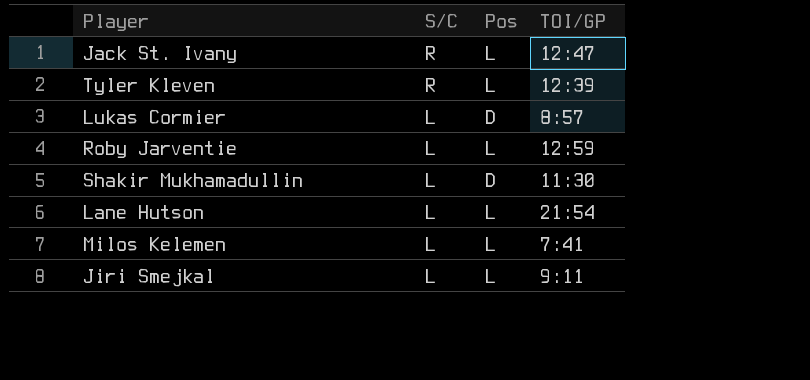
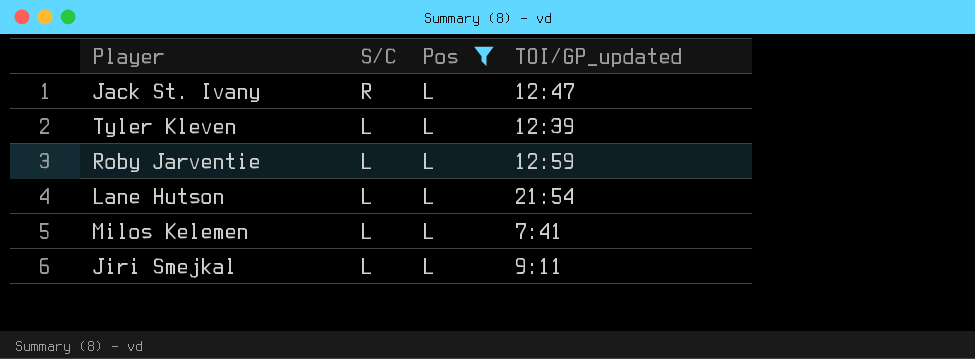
filter: none -> Pos = L
column name: TOI/GP -> TOI/GP_updated
Tyler Kleven | S/C: R -> L

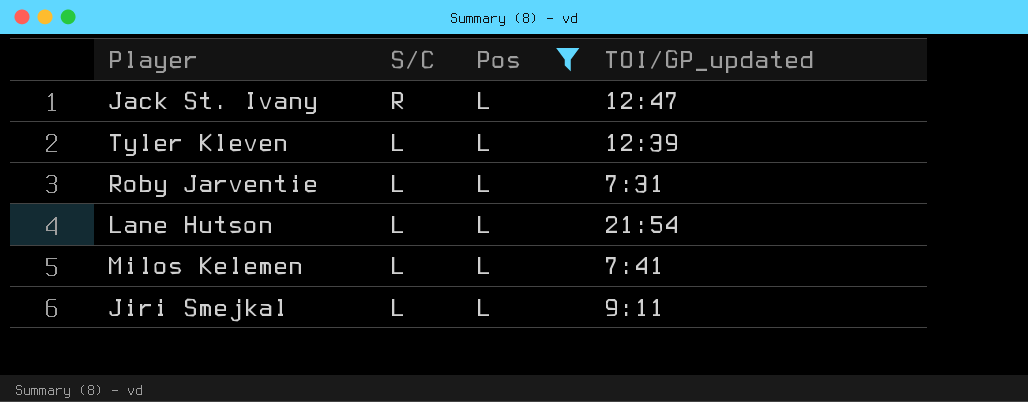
Roby Jarventie | TOI/GP_updated: 12:59 -> 7:31

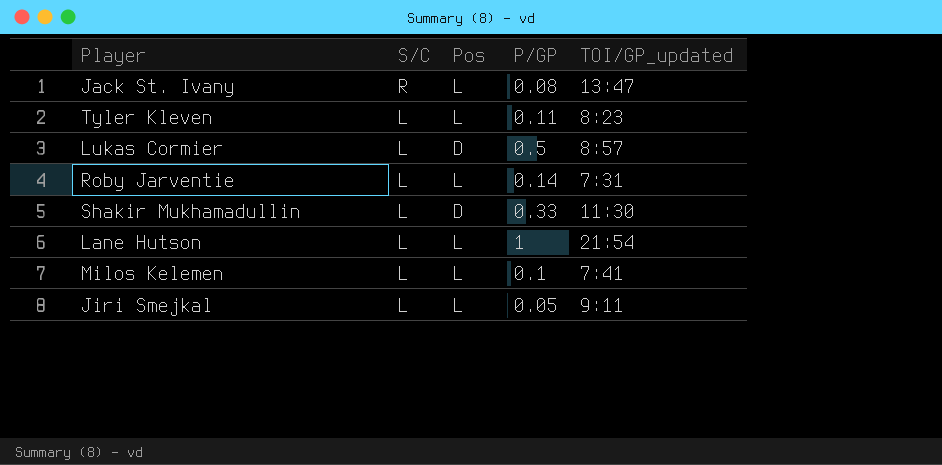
filter: Pos = L -> none
column P/GP | position: none -> 4
Jack St. Ivany | TOI/GP_updated: 12:47 -> 13:47
Tyler Kleven | TOI/GP_updated: 12:39 -> 8:23

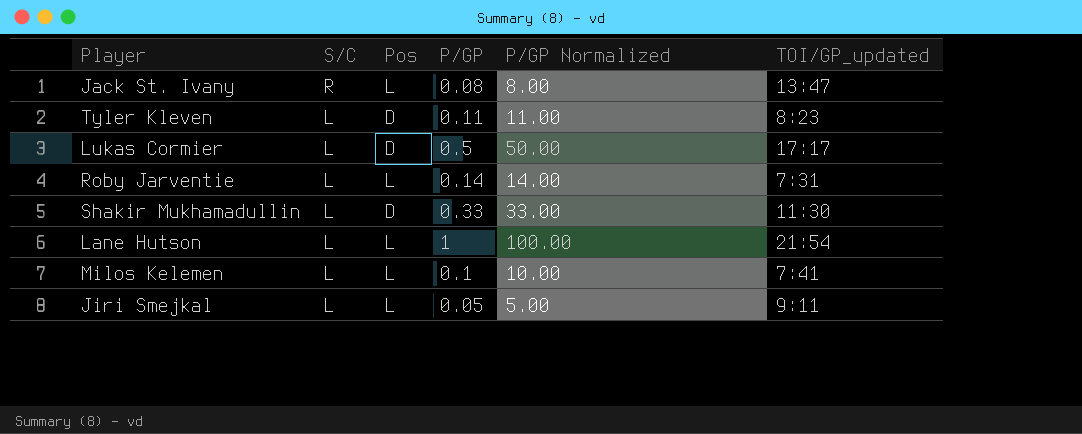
column P/GP Normalized | formula: none -> [P/GP] * 100
Tyler Kleven | Pos: L -> D
Lukas Cormier | TOI/GP_updated: 8:57 -> 17:17

